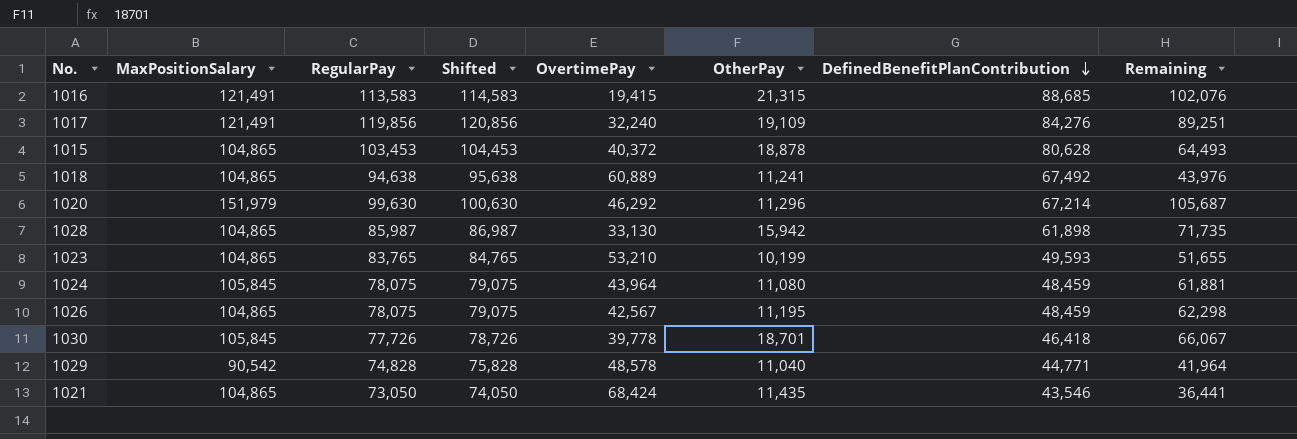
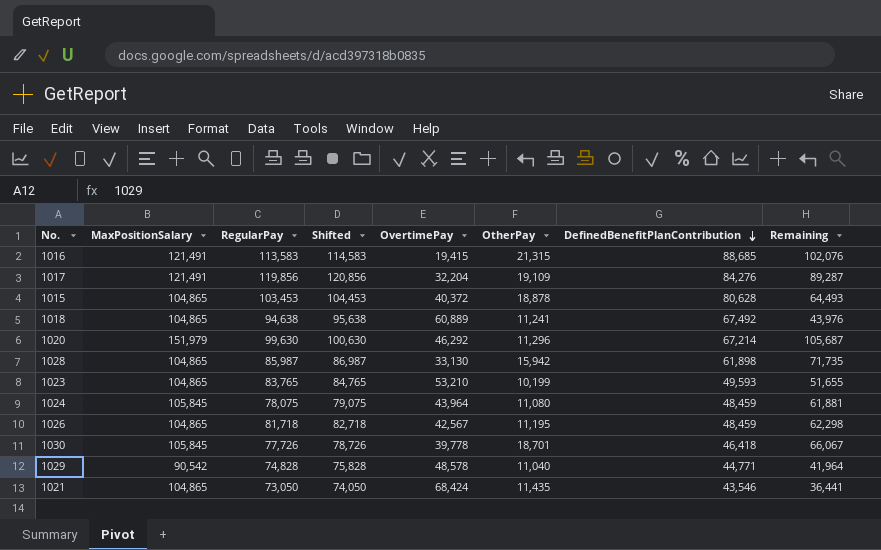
1017 | OvertimePay: 32,240 -> 32,204
1017 | Remaining: 89,251 -> 89,287
1026 | RegularPay: 78,075 -> 81,718
1026 | Shifted: 79,075 -> 82,718

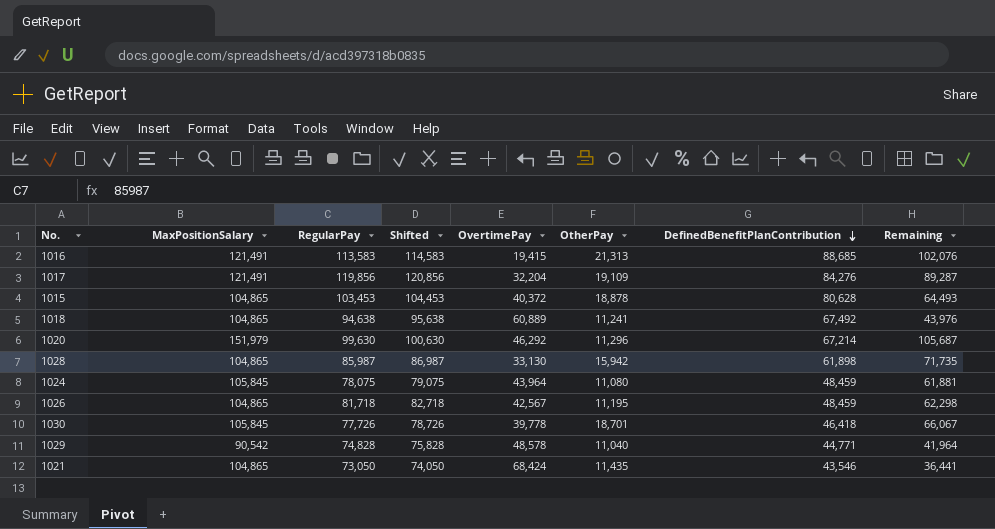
row 1023: 104,865 | 83,765 | 84,765 | 53,210 | 10,199 | 49,593 | 51,655 -> none
1016 | OtherPay: 21,315 -> 21,313

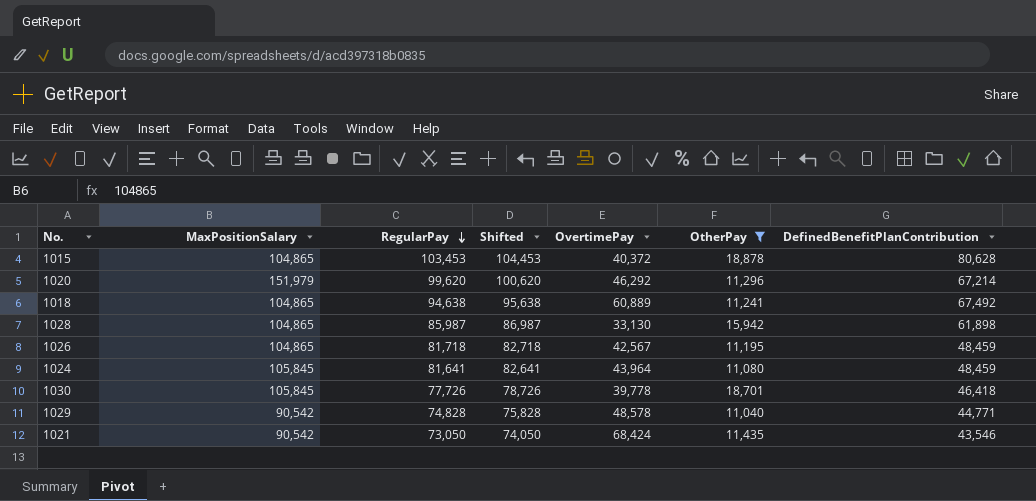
filter: none -> OtherPay <= 18,878
row order: DefinedBenefitPlanContribution descending -> RegularPay descending
column Remaining | formula: [MaxPositionSalary] - [OvertimePay] -> none
1020 | RegularPay: 99,630 -> 99,620
1020 | Shifted: 100,630 -> 100,620
1024 | RegularPay: 78,075 -> 81,641
1024 | Shifted: 79,075 -> 82,641
1021 | MaxPositionSalary: 104,865 -> 90,542

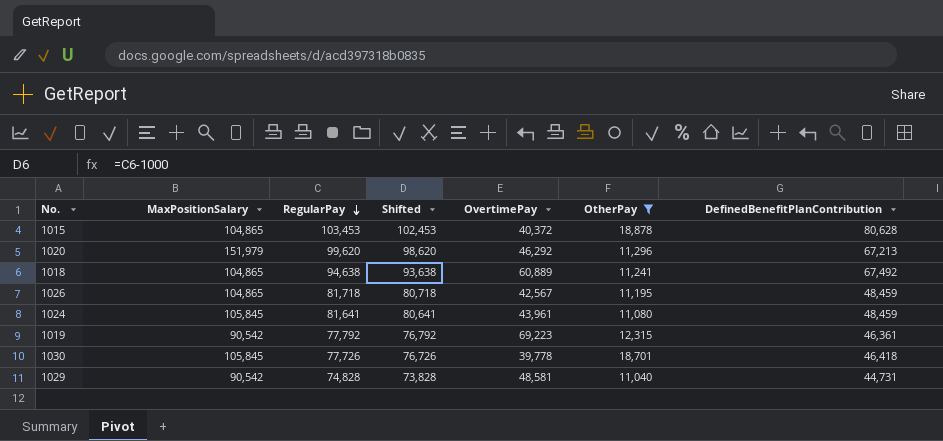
column Shifted | formula: [RegularPay] + 1000 -> [RegularPay] - 1000
row 1028: 104,865 | 85,987 | 86,987 | 33,130 | 15,942 | 61,898 -> none
row 1021: 90,542 | 73,050 | 74,050 | 68,424 | 11,435 | 43,546 -> none
1020 | DefinedBenefitPlanContribution: 67,214 -> 67,213
1024 | OvertimePay: 43,964 -> 43,961
row 1019: none -> 90,542 | 77,792 | 76,792 | 69,223 | 12,315 | 46,361
1029 | OvertimePay: 48,578 -> 48,581
1029 | DefinedBenefitPlanContribution: 44,771 -> 44,731

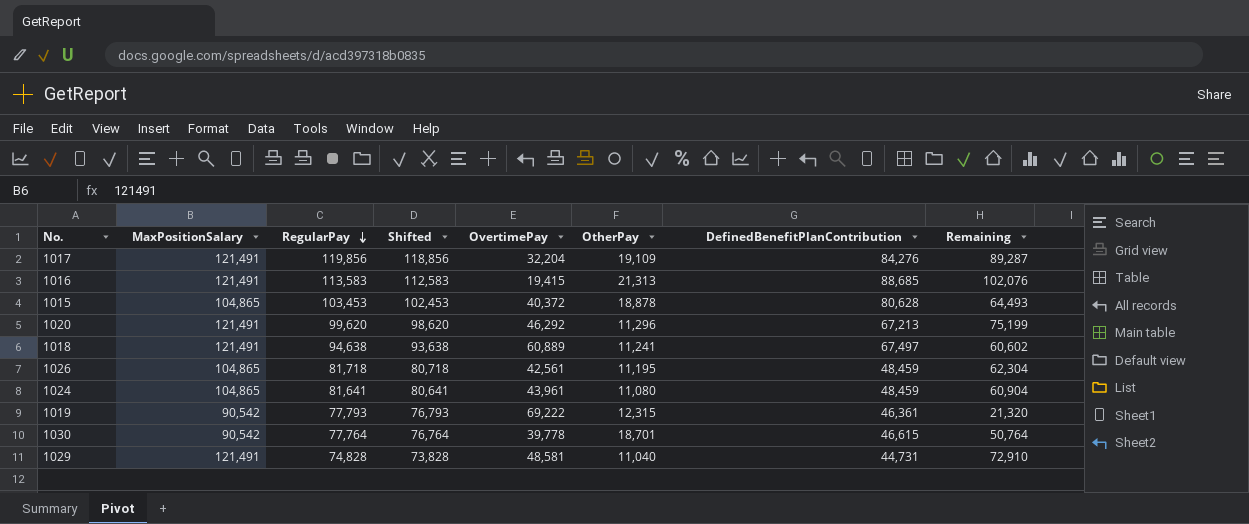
filter: OtherPay <= 18,878 -> none
column Remaining | formula: none -> [MaxPositionSalary] - [OvertimePay]
1020 | MaxPositionSalary: 151,979 -> 121,491
1018 | MaxPositionSalary: 104,865 -> 121,491
1018 | DefinedBenefitPlanContribution: 67,492 -> 67,497
1026 | OvertimePay: 42,567 -> 42,561
1024 | MaxPositionSalary: 105,845 -> 104,865
1019 | RegularPay: 77,792 -> 77,793
1019 | Shifted: 76,792 -> 76,793
1019 | OvertimePay: 69,223 -> 69,222
1030 | MaxPositionSalary: 105,845 -> 90,542
1030 | RegularPay: 77,726 -> 77,764
1030 | Shifted: 76,726 -> 76,764
1030 | DefinedBenefitPlanContribution: 46,418 -> 46,615
1029 | MaxPositionSalary: 90,542 -> 121,491

